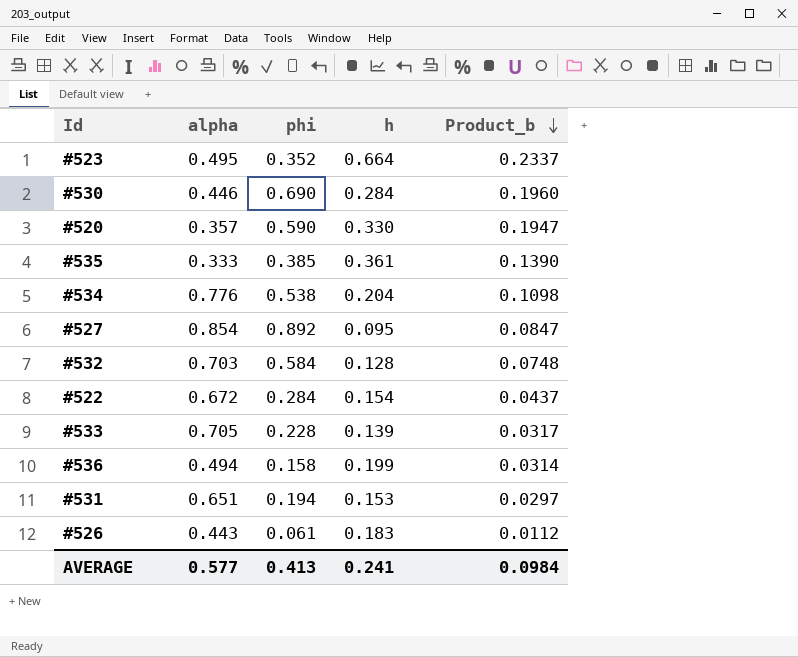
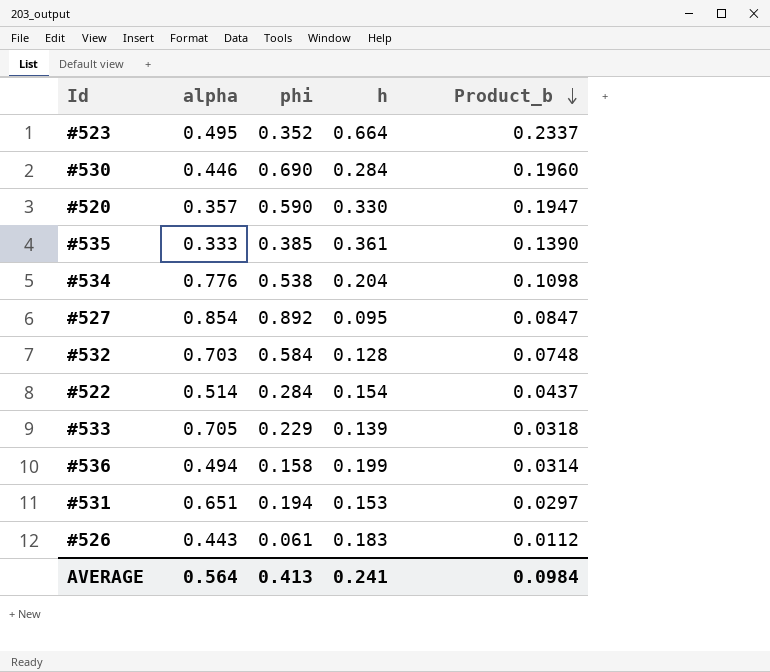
#522 | alpha: 0.672 -> 0.514
#533 | phi: 0.228 -> 0.229
#533 | Product_b: 0.0317 -> 0.0318
AVERAGE | alpha: 0.577 -> 0.564

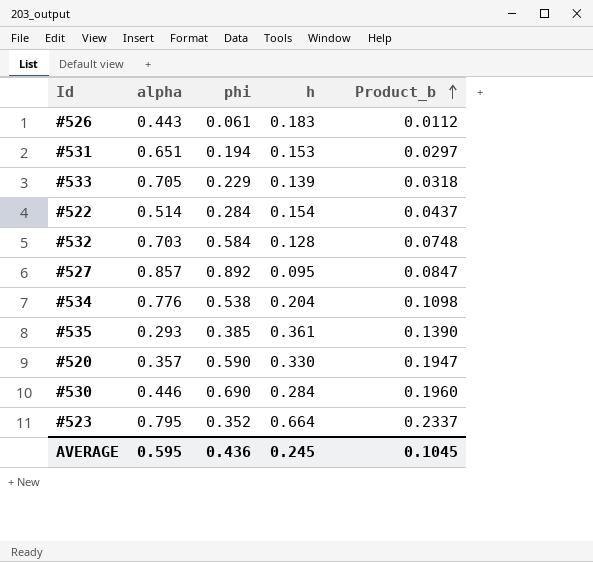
row order: Product_b descending -> Product_b ascending
row #536: 0.494 | 0.158 | 0.199 | 0.0314 -> none
#527 | alpha: 0.854 -> 0.857
#535 | alpha: 0.333 -> 0.293
#523 | alpha: 0.495 -> 0.795
AVERAGE | alpha: 0.564 -> 0.595
AVERAGE | phi: 0.413 -> 0.436
AVERAGE | h: 0.241 -> 0.245
AVERAGE | Product_b: 0.0984 -> 0.1045

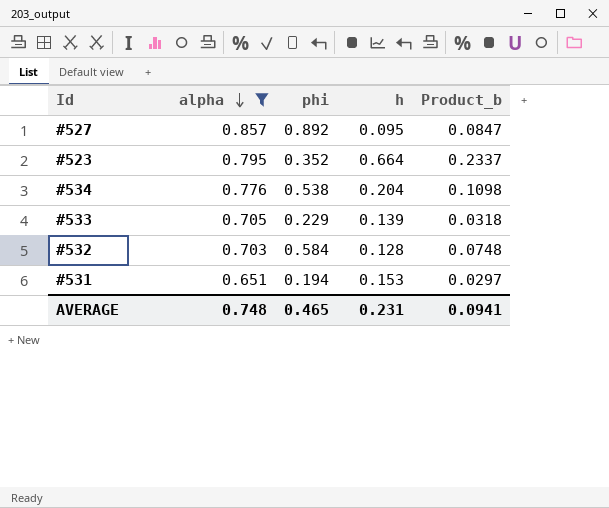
filter: none -> alpha >= 0.651
row order: Product_b ascending -> alpha descending
AVERAGE | alpha: 0.595 -> 0.748
AVERAGE | phi: 0.436 -> 0.465
AVERAGE | h: 0.245 -> 0.231
AVERAGE | Product_b: 0.1045 -> 0.0941

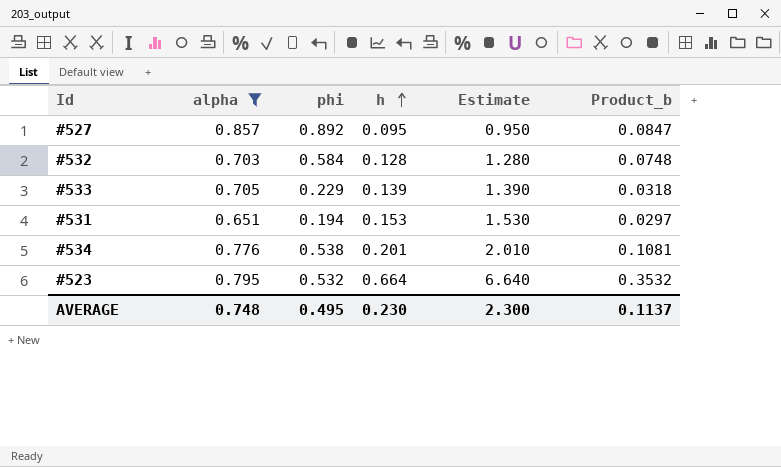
row order: alpha descending -> h ascending
column Estimate | formula: none -> [h] * 10
#534 | h: 0.204 -> 0.201
#534 | Product_b: 0.1098 -> 0.1081
#523 | phi: 0.352 -> 0.532
#523 | Product_b: 0.2337 -> 0.3532
AVERAGE | phi: 0.465 -> 0.495
AVERAGE | h: 0.231 -> 0.230
AVERAGE | Product_b: 0.0941 -> 0.1137

